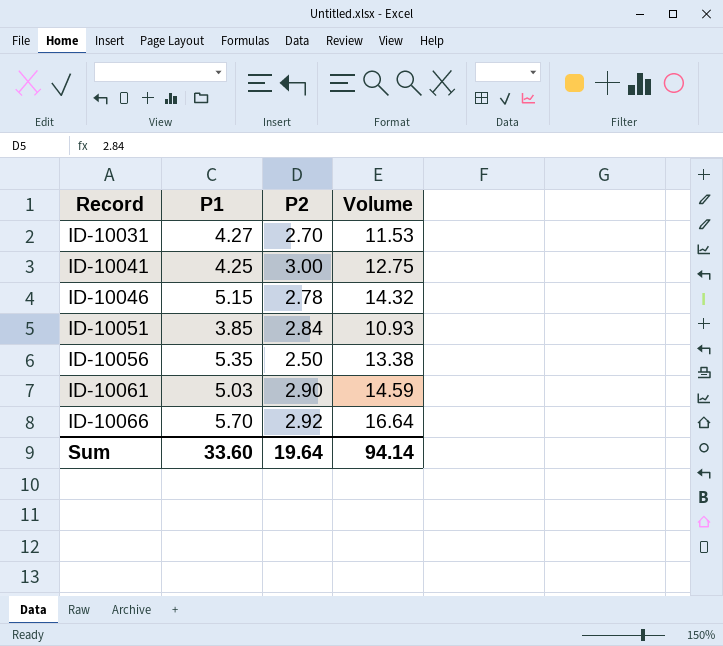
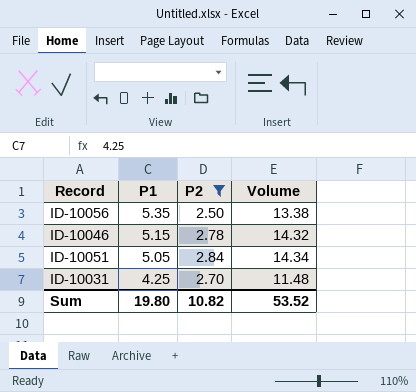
filter: none -> P2 <= 2.84
row order: Record ascending -> P1 descending
ID-10051 | P1: 3.85 -> 5.05
ID-10051 | Volume: 10.93 -> 14.34
ID-10031 | P1: 4.27 -> 4.25
ID-10031 | Volume: 11.53 -> 11.48
Sum | P1: 33.60 -> 19.80
Sum | P2: 19.64 -> 10.82
Sum | Volume: 94.14 -> 53.52

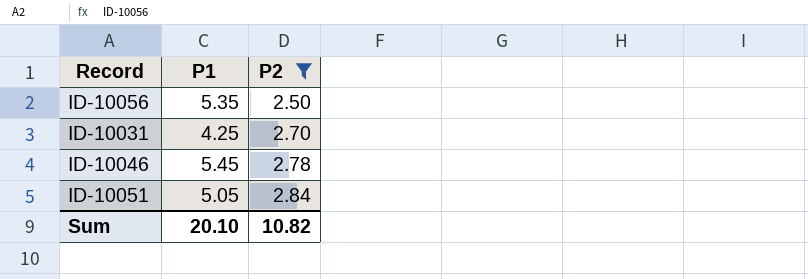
row order: P1 descending -> P2 ascending
column Volume | formula: [P1] * [P2] -> none
ID-10046 | P1: 5.15 -> 5.45
Sum | P1: 19.80 -> 20.10

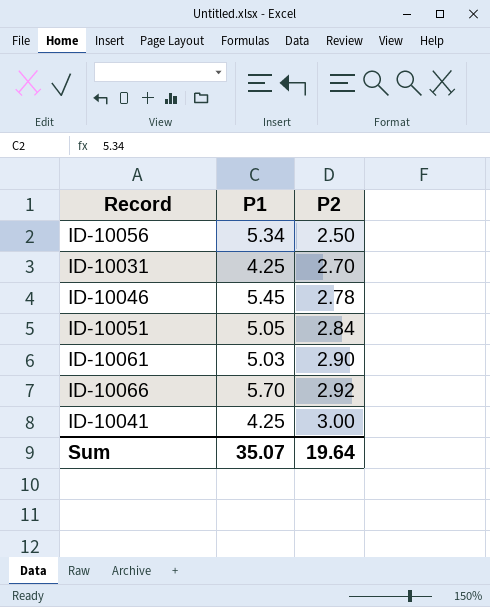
filter: P2 <= 2.84 -> none
ID-10056 | P1: 5.35 -> 5.34
Sum | P1: 20.10 -> 35.07
Sum | P2: 10.82 -> 19.64

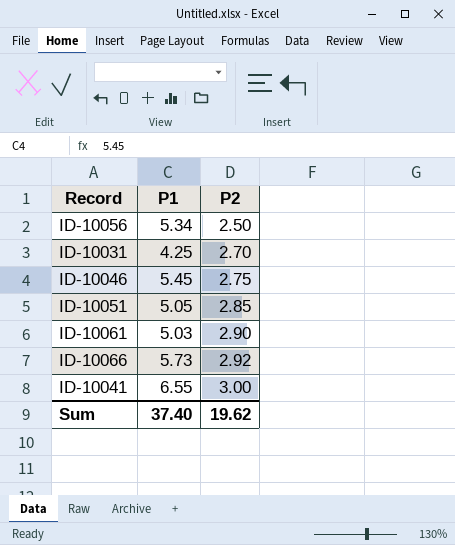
ID-10046 | P2: 2.78 -> 2.75
ID-10051 | P2: 2.84 -> 2.85
ID-10066 | P1: 5.70 -> 5.73
ID-10041 | P1: 4.25 -> 6.55
Sum | P1: 35.07 -> 37.40
Sum | P2: 19.64 -> 19.62

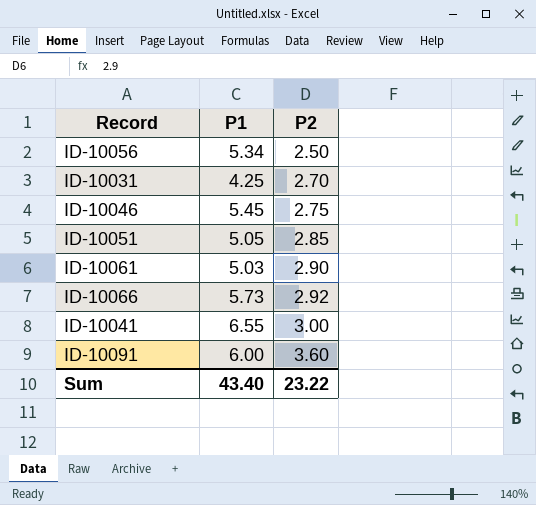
row ID-10091: none -> 6.00 | 3.60
Sum | P1: 37.40 -> 43.40
Sum | P2: 19.62 -> 23.22

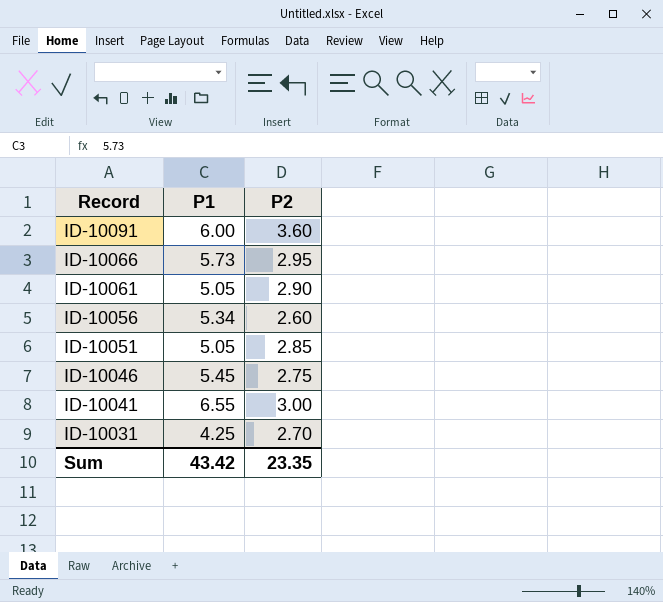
row order: P2 ascending -> Record descending
ID-10066 | P2: 2.92 -> 2.95
ID-10061 | P1: 5.03 -> 5.05
ID-10056 | P2: 2.50 -> 2.60
Sum | P1: 43.40 -> 43.42
Sum | P2: 23.22 -> 23.35

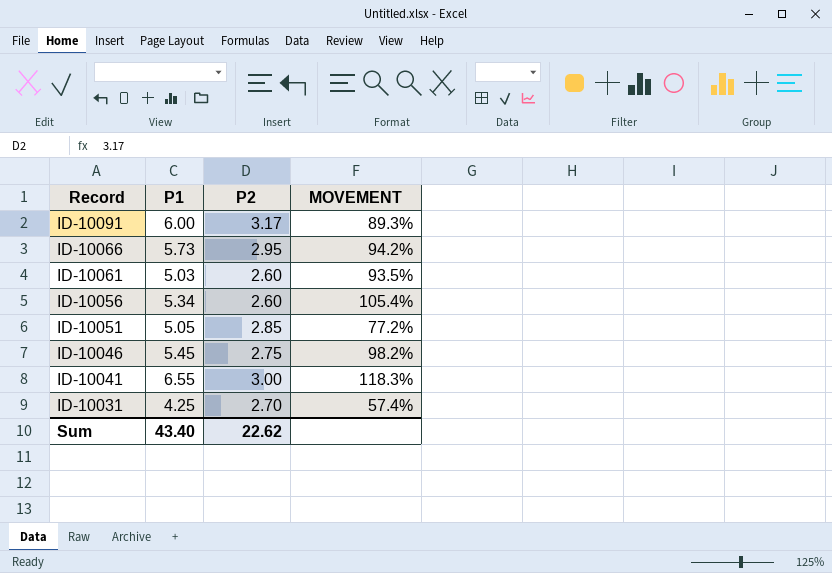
column MOVEMENT | formula: none -> ([P1] - [P2]) / [P2]
ID-10091 | P2: 3.60 -> 3.17
ID-10061 | P1: 5.05 -> 5.03
ID-10061 | P2: 2.90 -> 2.60
Sum | P1: 43.42 -> 43.40
Sum | P2: 23.35 -> 22.62

